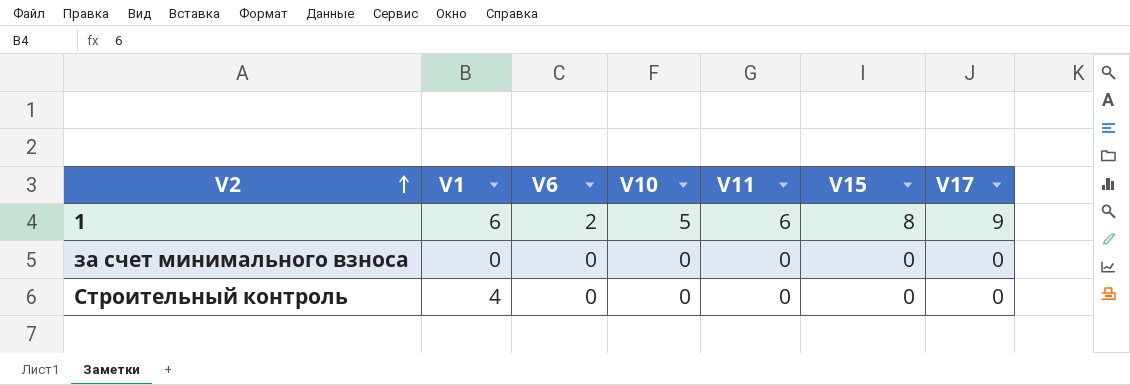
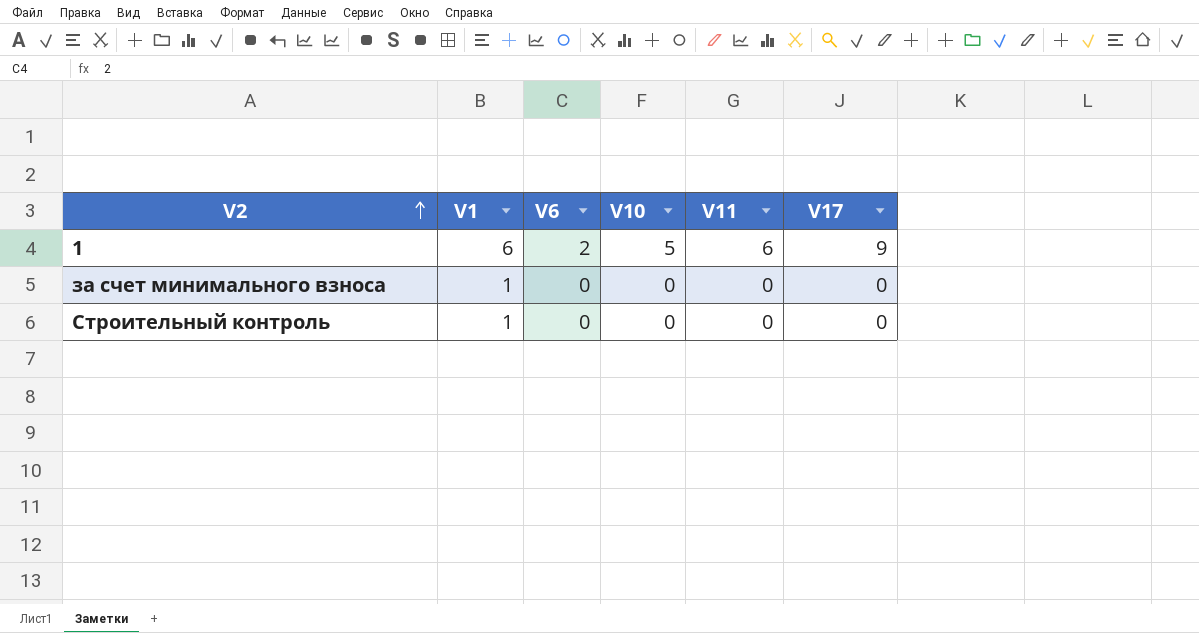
column V15 | position: 6 -> none
за счет минимального взноса | V1: 0 -> 1
Строительный контроль | V1: 4 -> 1

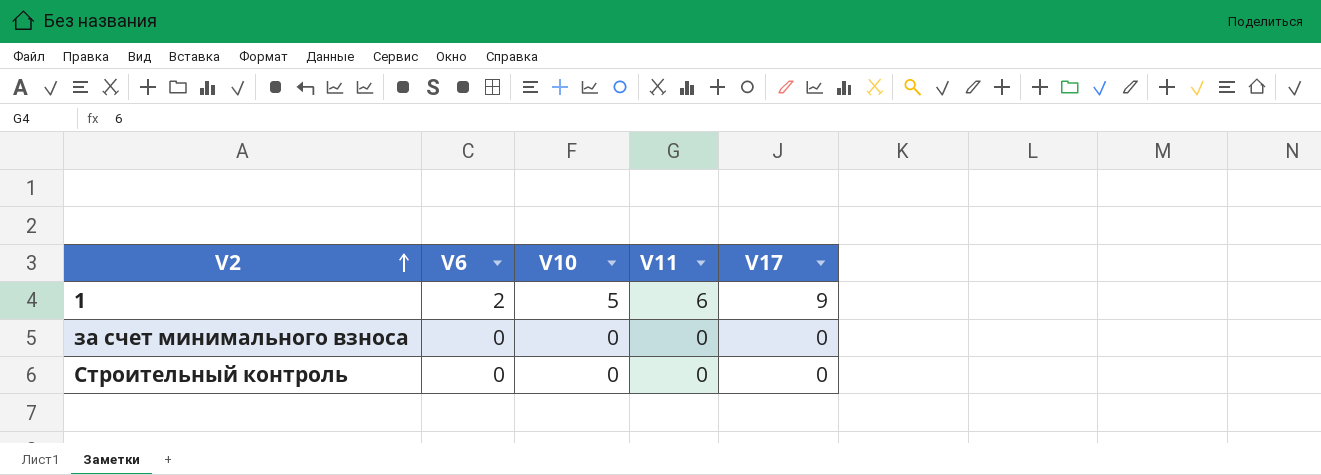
column V1 | position: 2 -> none

